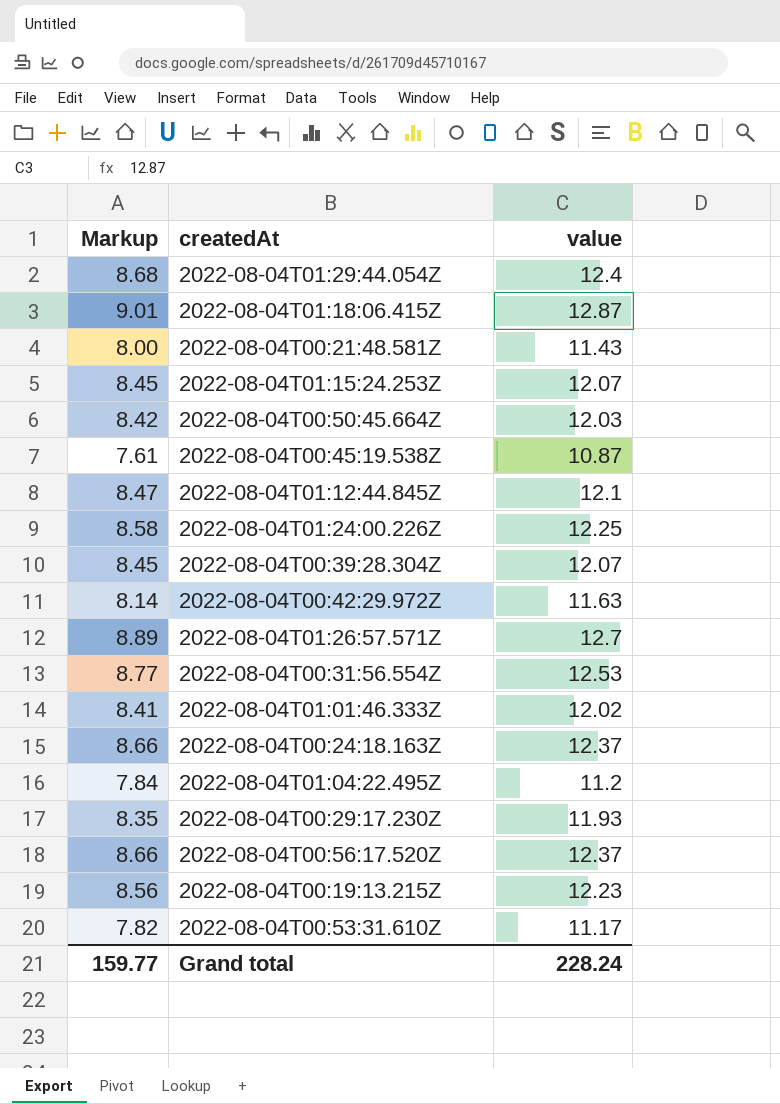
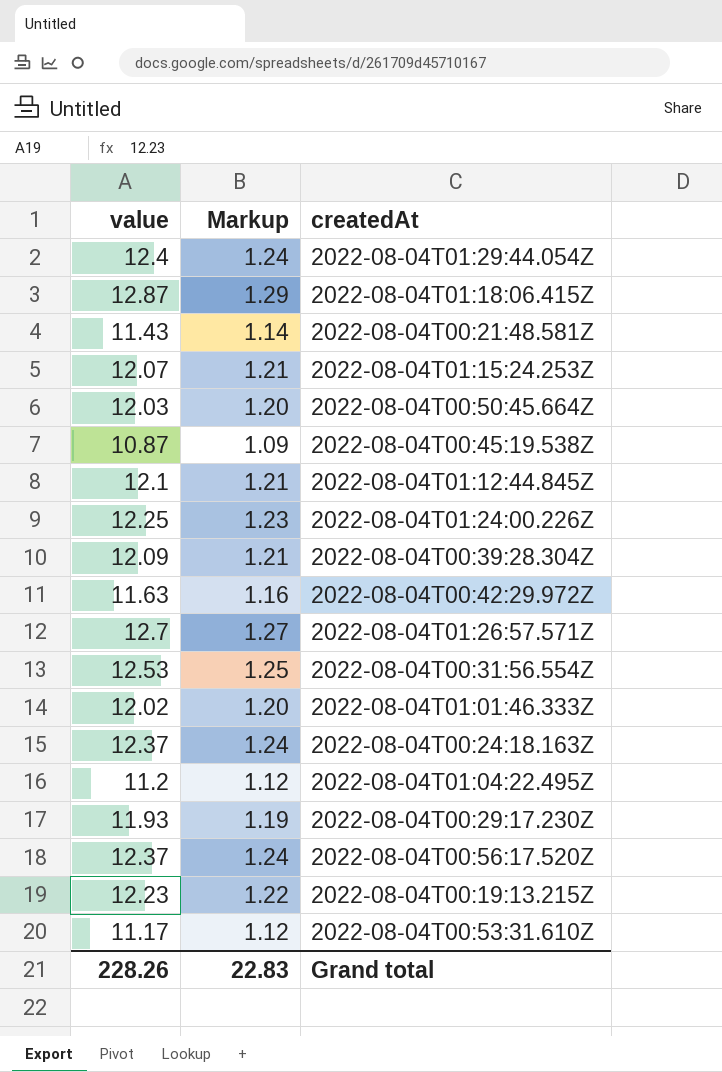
column value | position: 3 -> 1
column Markup | formula: [value] * 0.7 -> [value] * 0.1
2022-08-04T00:39:28.304Z | value: 12.07 -> 12.09
Grand total | value: 228.24 -> 228.26
Grand total | Markup: 159.77 -> 22.83

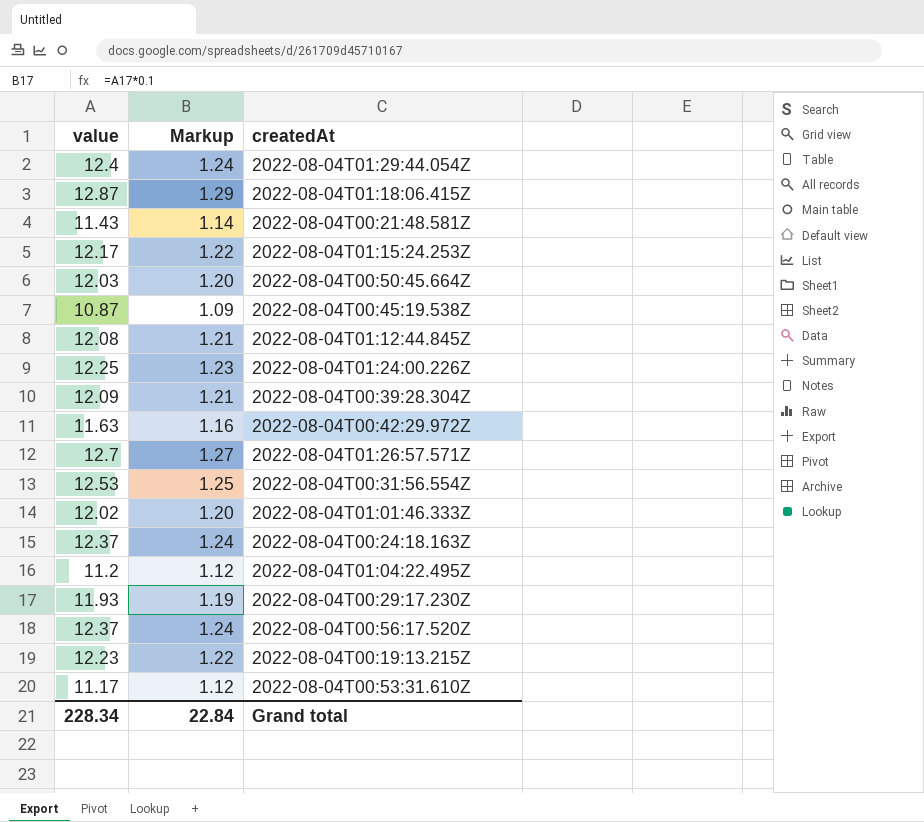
2022-08-04T01:15:24.253Z | value: 12.07 -> 12.17
2022-08-04T01:15:24.253Z | Markup: 1.21 -> 1.22
2022-08-04T01:12:44.845Z | value: 12.1 -> 12.08
Grand total | value: 228.26 -> 228.34
Grand total | Markup: 22.83 -> 22.84

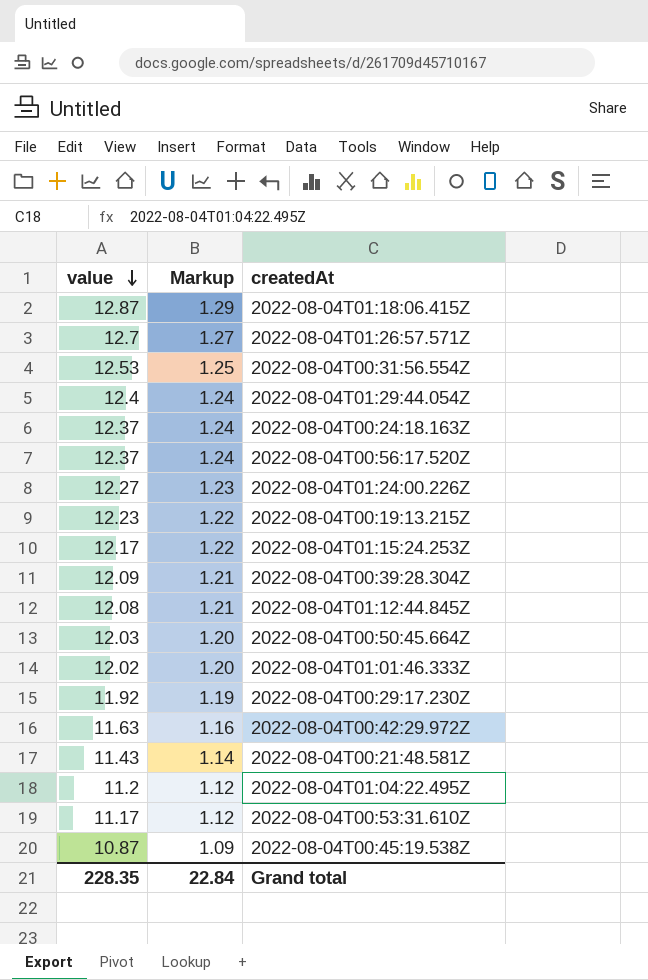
row order: none -> value descending
2022-08-04T01:24:00.226Z | value: 12.25 -> 12.27
2022-08-04T00:29:17.230Z | value: 11.93 -> 11.92
Grand total | value: 228.34 -> 228.35

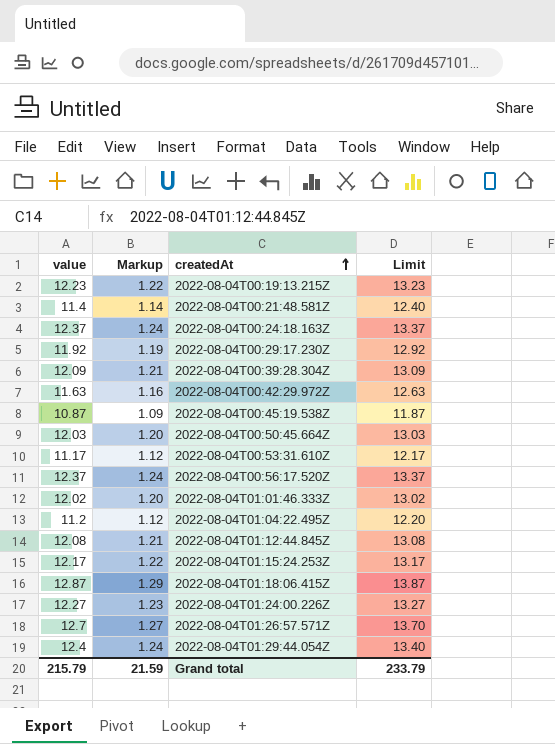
row order: value descending -> createdAt ascending
column Limit | formula: none -> [value] + 1
row 2022-08-04T00:31:56.554Z: 12.53 | 1.25 -> none
2022-08-04T00:21:48.581Z | value: 11.43 -> 11.4
Grand total | value: 228.35 -> 215.79
Grand total | Markup: 22.84 -> 21.59

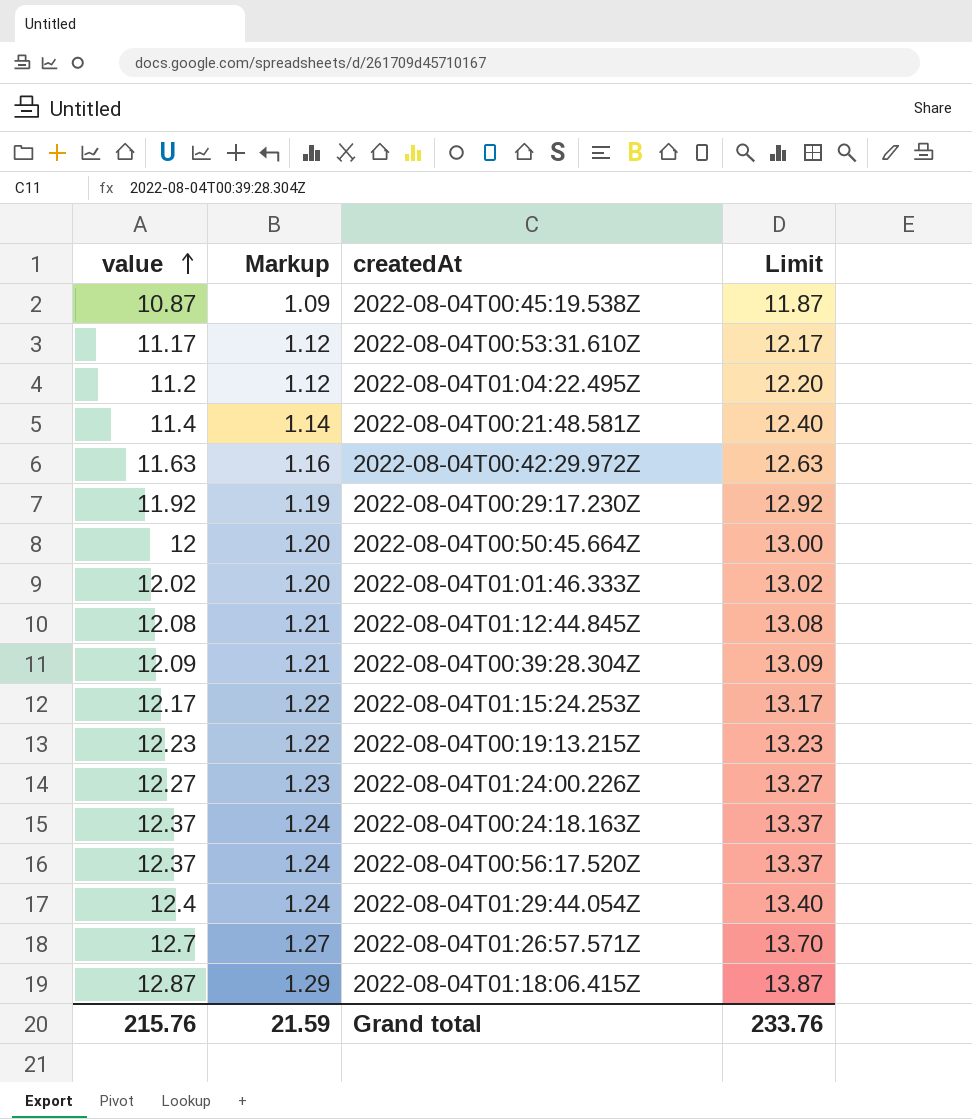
row order: createdAt ascending -> value ascending
2022-08-04T00:50:45.664Z | value: 12.03 -> 12
2022-08-04T00:50:45.664Z | Limit: 13.03 -> 13.00
Grand total | value: 215.79 -> 215.76
Grand total | Limit: 233.79 -> 233.76

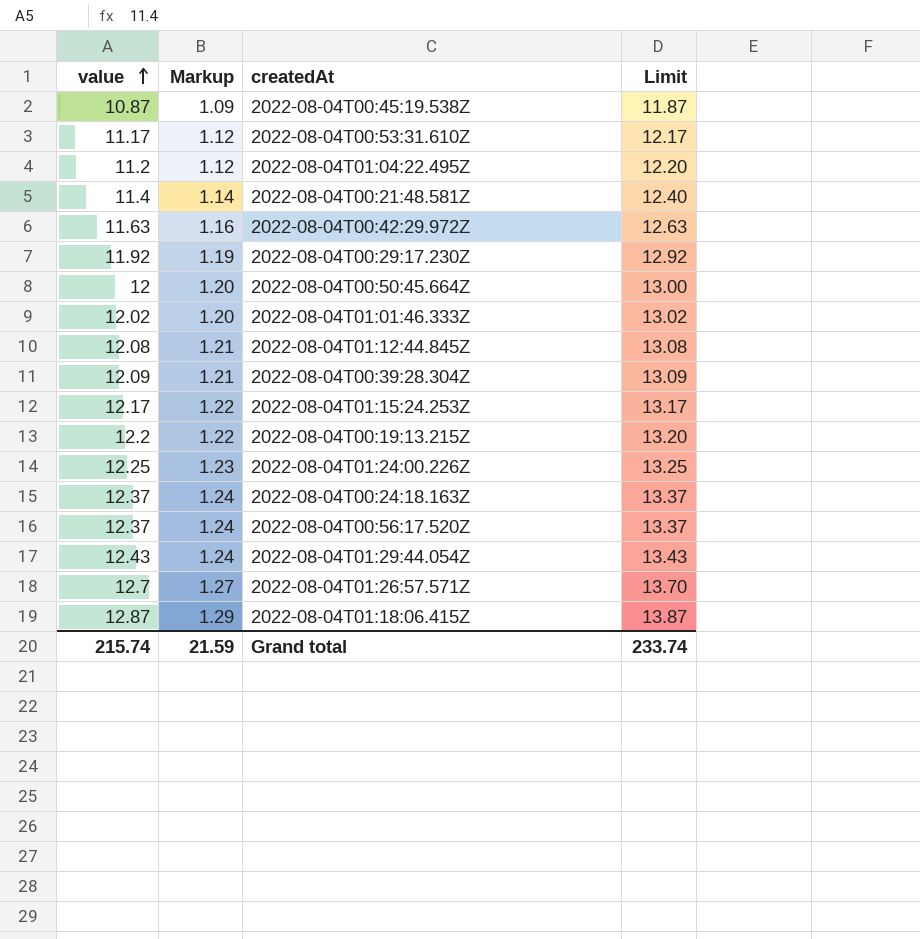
2022-08-04T00:19:13.215Z | value: 12.23 -> 12.2
2022-08-04T00:19:13.215Z | Limit: 13.23 -> 13.20
2022-08-04T01:24:00.226Z | value: 12.27 -> 12.25
2022-08-04T01:24:00.226Z | Limit: 13.27 -> 13.25
2022-08-04T01:29:44.054Z | value: 12.4 -> 12.43
2022-08-04T01:29:44.054Z | Limit: 13.40 -> 13.43
Grand total | value: 215.76 -> 215.74
Grand total | Limit: 233.76 -> 233.74

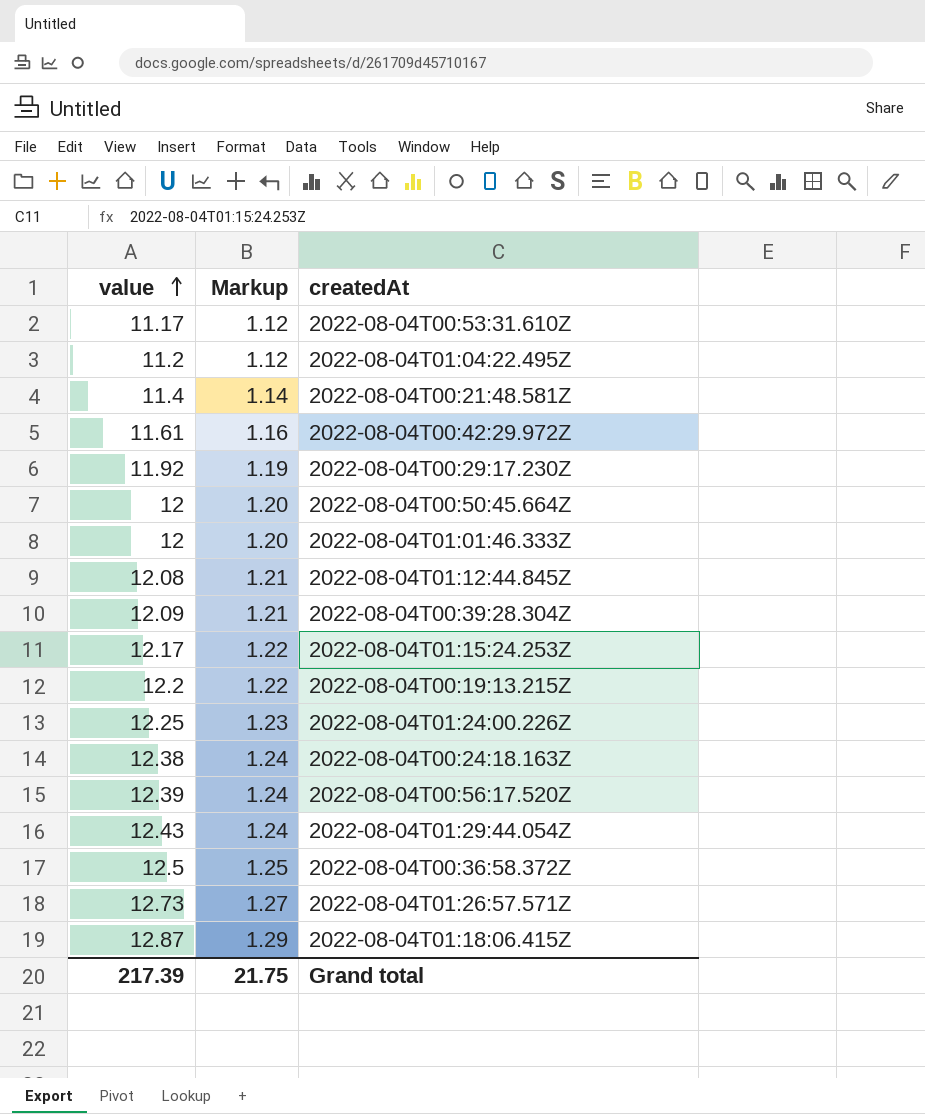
column Limit | formula: [value] + 1 -> none
row 2022-08-04T00:45:19.538Z: 10.87 | 1.09 | 11.87 -> none
2022-08-04T00:42:29.972Z | value: 11.63 -> 11.61
2022-08-04T01:01:46.333Z | value: 12.02 -> 12
2022-08-04T00:24:18.163Z | value: 12.37 -> 12.38
2022-08-04T00:56:17.520Z | value: 12.37 -> 12.39
row 2022-08-04T00:36:58.372Z: none -> 12.5 | 1.25
2022-08-04T01:26:57.571Z | value: 12.7 -> 12.73
Grand total | value: 215.74 -> 217.39
Grand total | Markup: 21.59 -> 21.75

